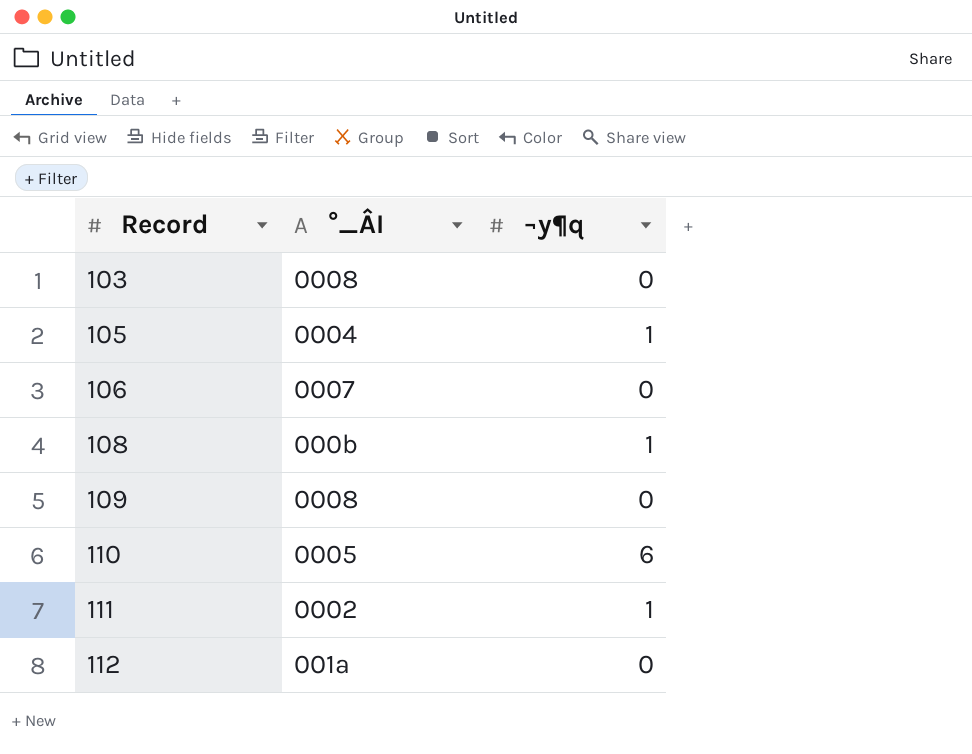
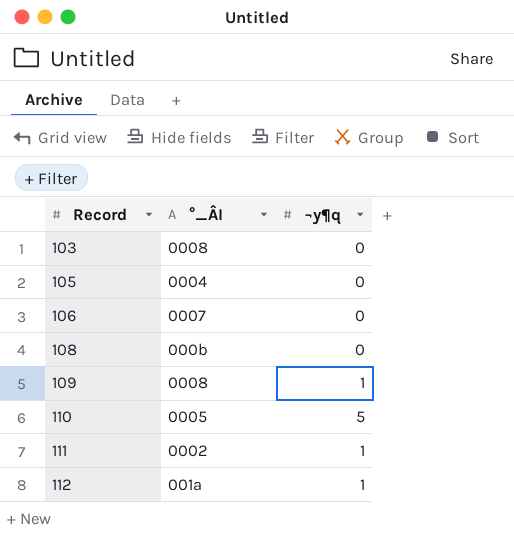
105 | ¬y¶q: 1 -> 0
108 | ¬y¶q: 1 -> 0
109 | ¬y¶q: 0 -> 1
110 | ¬y¶q: 6 -> 5
112 | ¬y¶q: 0 -> 1

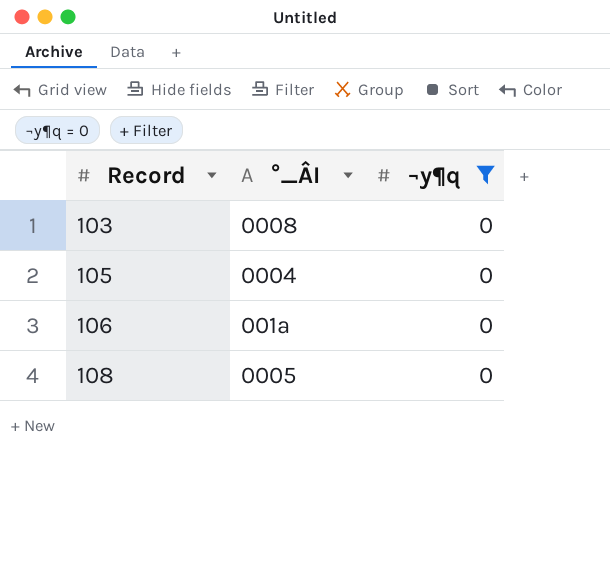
filter: none -> ¬y¶q = 0
106 | °_ÂI: 0007 -> 001a
108 | °_ÂI: 000b -> 0005

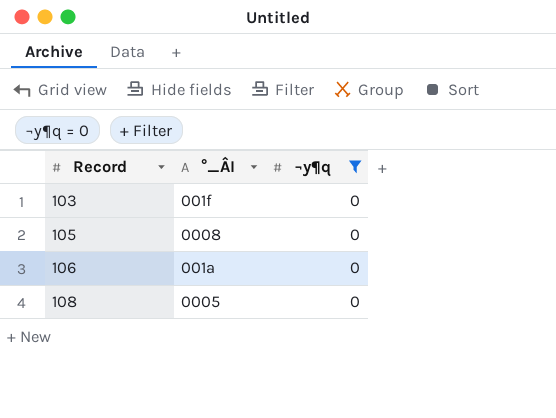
103 | °_ÂI: 0008 -> 001f
105 | °_ÂI: 0004 -> 0008

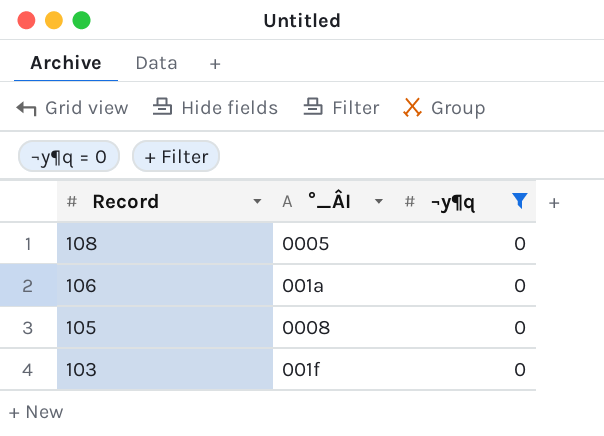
row order: Record ascending -> Record descending

